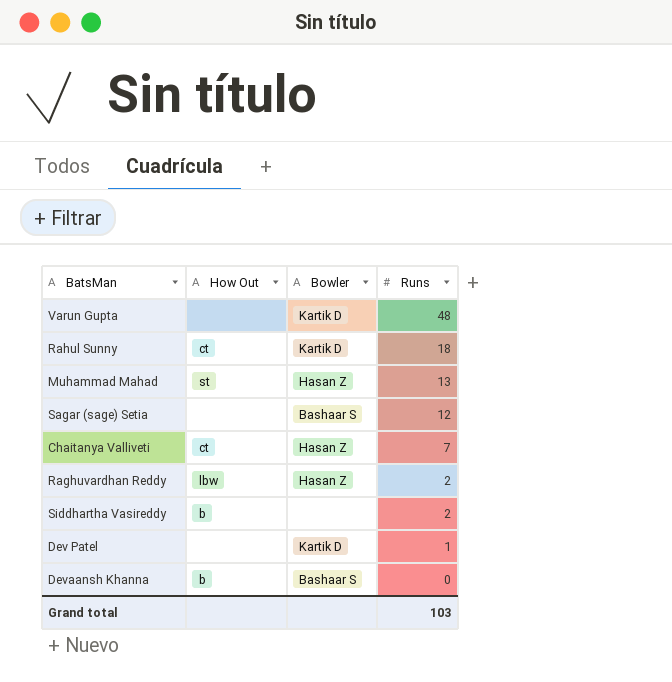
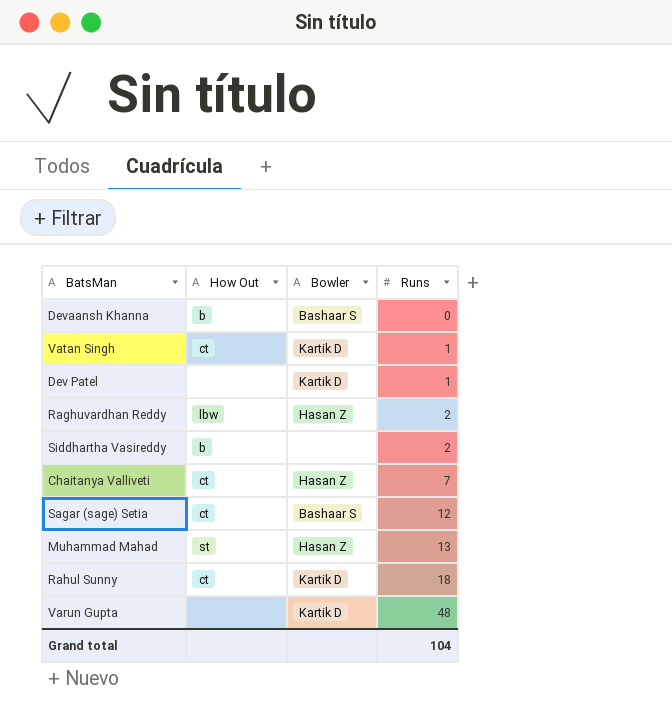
row order: Runs descending -> Runs ascending
row Vatan Singh: none -> ct | Kartik D | 1
Sagar (sage) Setia | How Out: none -> ct
Grand total | Runs: 103 -> 104

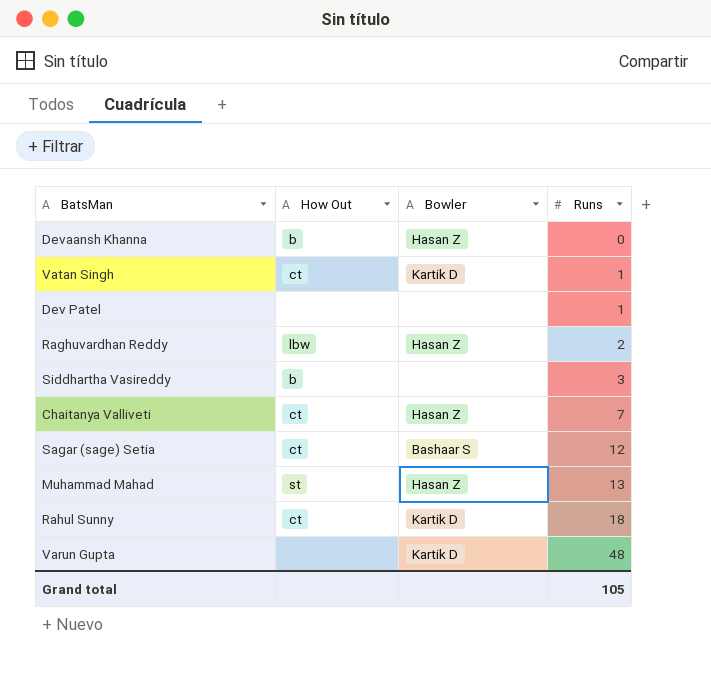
Devaansh Khanna | Bowler: Bashaar S -> Hasan Z
Dev Patel | Bowler: Kartik D -> none
Siddhartha Vasireddy | Runs: 2 -> 3
Grand total | Runs: 104 -> 105

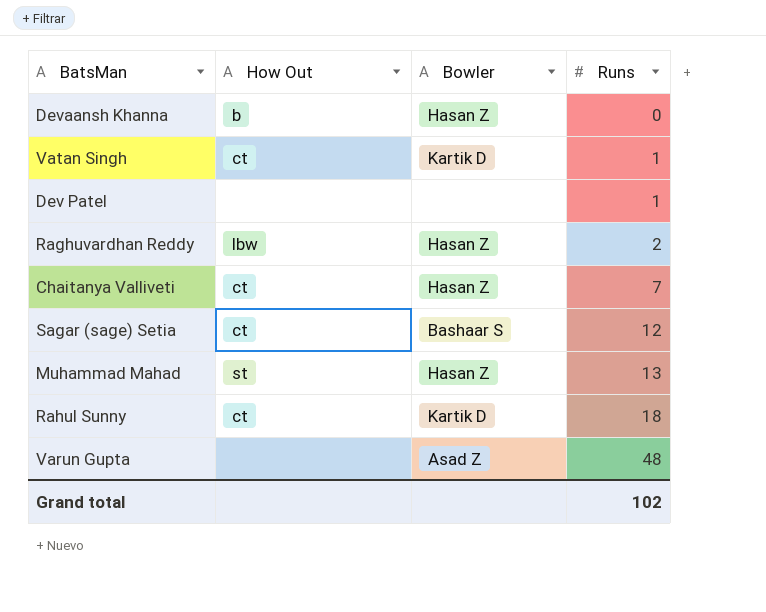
row Siddhartha Vasireddy: b | none | 3 -> none
Varun Gupta | Bowler: Kartik D -> Asad Z
Grand total | Runs: 105 -> 102

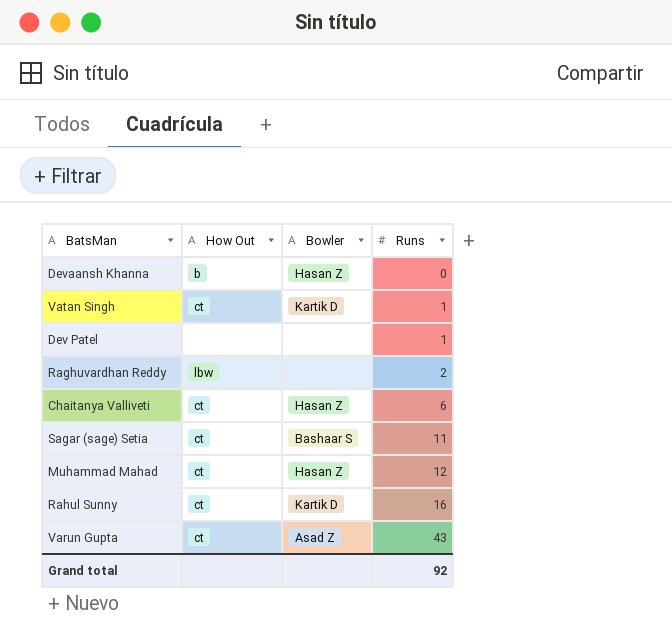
Raghuvardhan Reddy | Bowler: Hasan Z -> none
Chaitanya Valliveti | Runs: 7 -> 6
Sagar (sage) Setia | Runs: 12 -> 11
Muhammad Mahad | How Out: st -> ct
Muhammad Mahad | Runs: 13 -> 12
Rahul Sunny | Runs: 18 -> 16
Varun Gupta | How Out: none -> ct
Varun Gupta | Runs: 48 -> 43
Grand total | Runs: 102 -> 92

